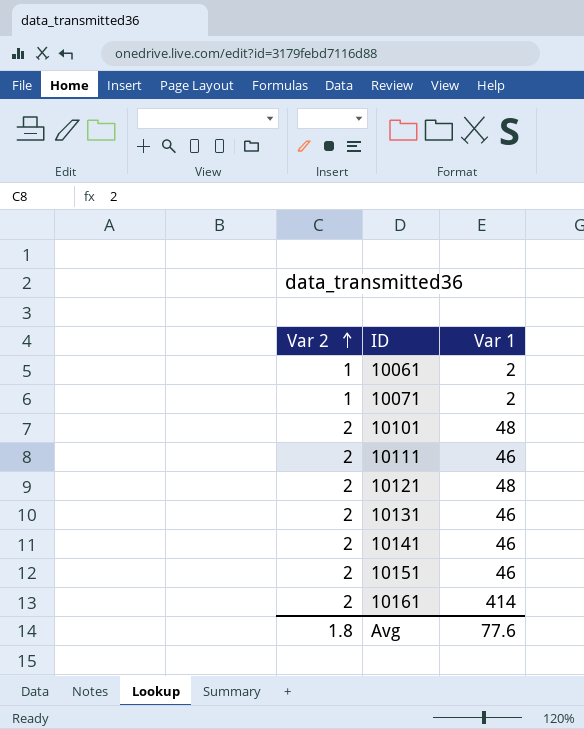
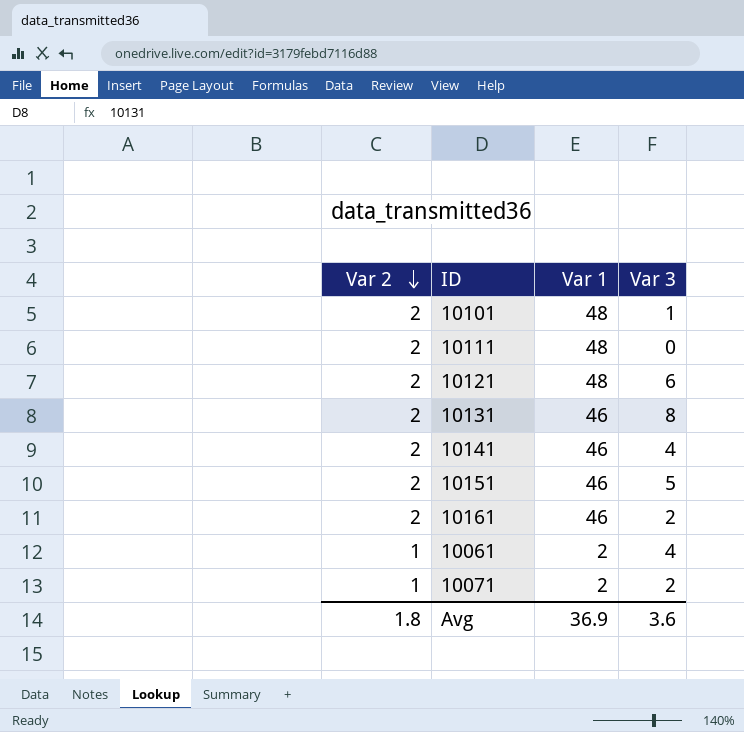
row order: Var 2 ascending -> Var 2 descending
column Var 3 | position: none -> 4
10111 | Var 1: 46 -> 48
10161 | Var 1: 414 -> 46
Avg | Var 1: 77.6 -> 36.9

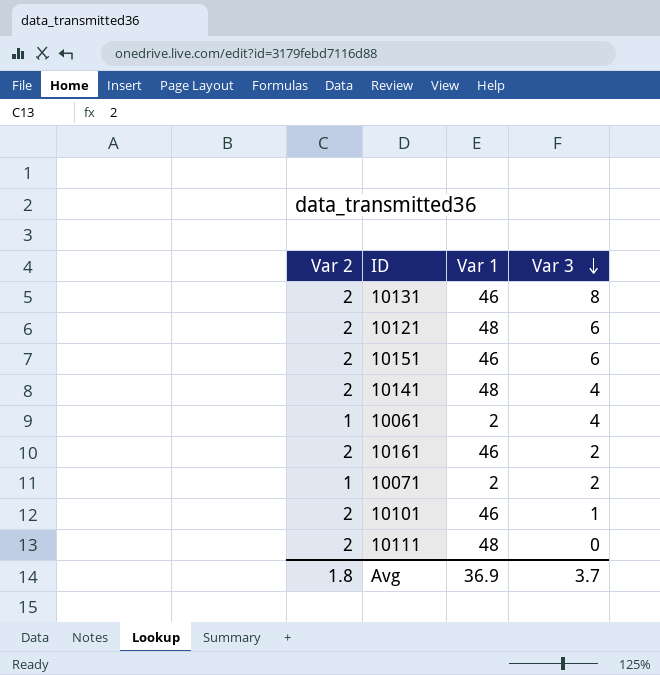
row order: Var 2 descending -> Var 3 descending
10151 | Var 3: 5 -> 6
10141 | Var 1: 46 -> 48
10101 | Var 1: 48 -> 46
Avg | Var 3: 3.6 -> 3.7

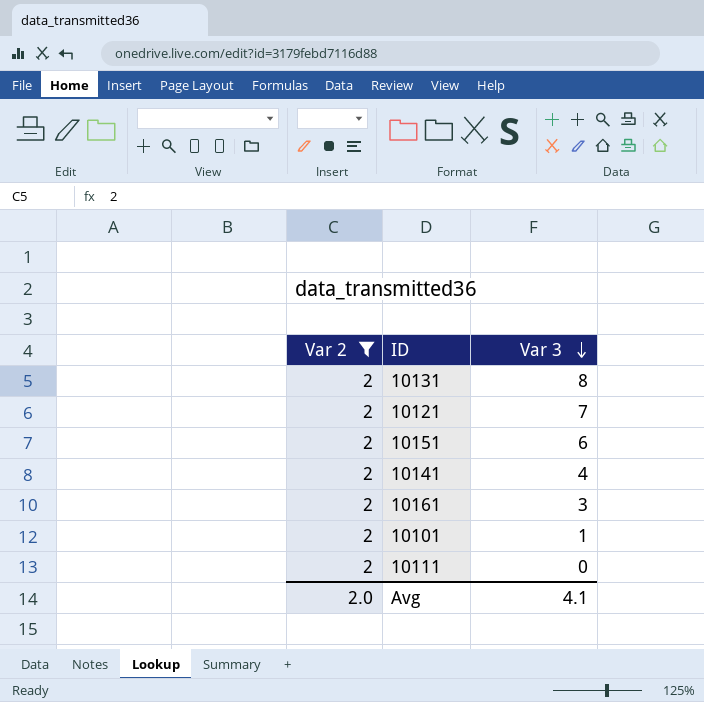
filter: none -> Var 2 = 2
column Var 1 | position: 3 -> none
10121 | Var 3: 6 -> 7
10161 | Var 3: 2 -> 3
Avg | Var 2: 1.8 -> 2.0
Avg | Var 3: 3.7 -> 4.1

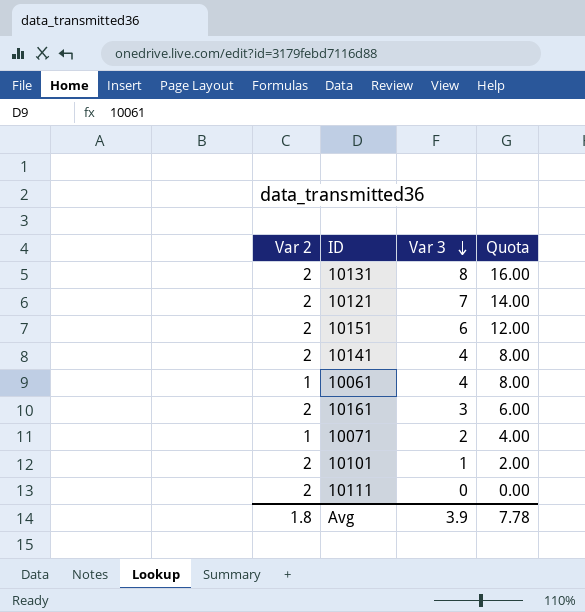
filter: Var 2 = 2 -> none
column Quota | formula: none -> [Var 3] * 2
Avg | Var 2: 2.0 -> 1.8
Avg | Var 3: 4.1 -> 3.9

